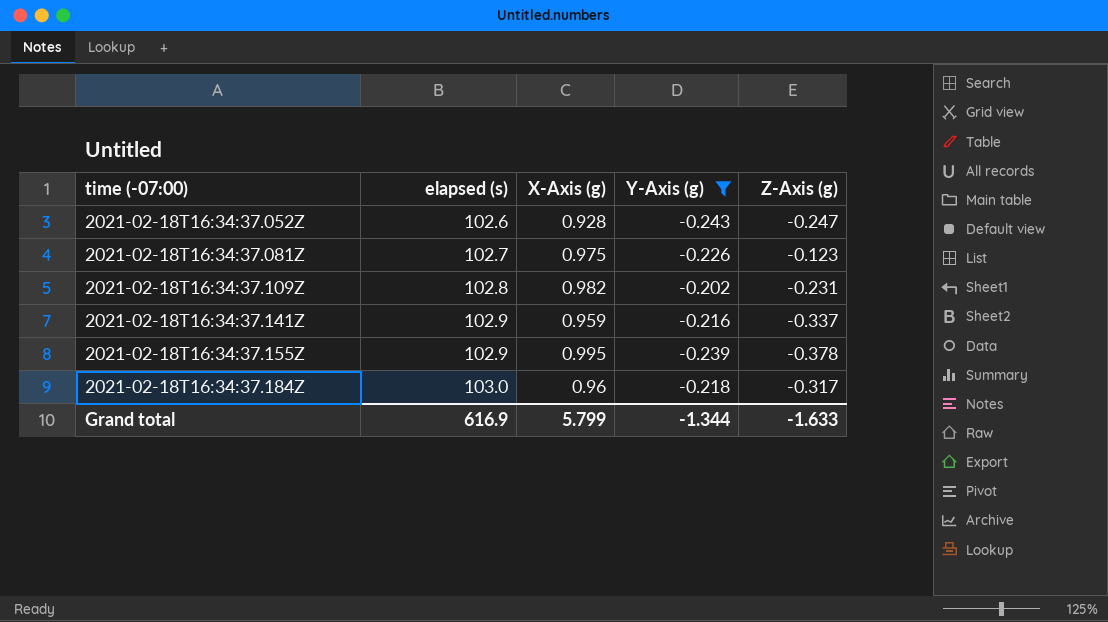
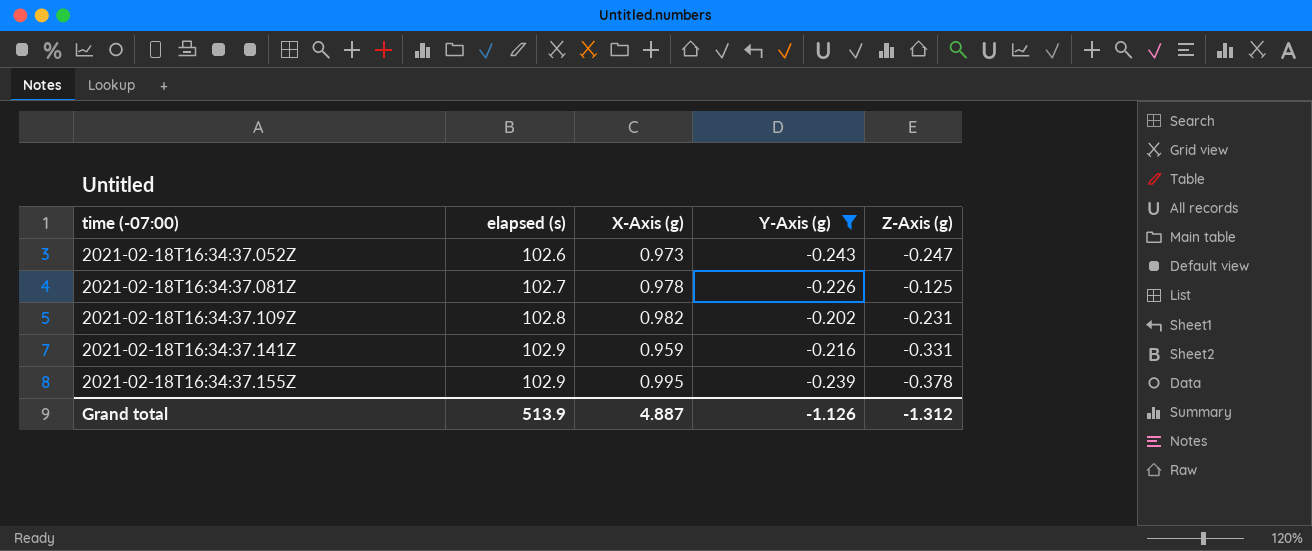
row 2021-02-18T16:34:37.184Z: 103.0 | 0.96 | -0.218 | -0.317 -> none
2021-02-18T16:34:37.052Z | X-Axis (g): 0.928 -> 0.973
2021-02-18T16:34:37.081Z | X-Axis (g): 0.975 -> 0.978
2021-02-18T16:34:37.081Z | Z-Axis (g): -0.123 -> -0.125
2021-02-18T16:34:37.141Z | Z-Axis (g): -0.337 -> -0.331
Grand total | elapsed (s): 616.9 -> 513.9
Grand total | X-Axis (g): 5.799 -> 4.887
Grand total | Y-Axis (g): -1.344 -> -1.126
Grand total | Z-Axis (g): -1.633 -> -1.312

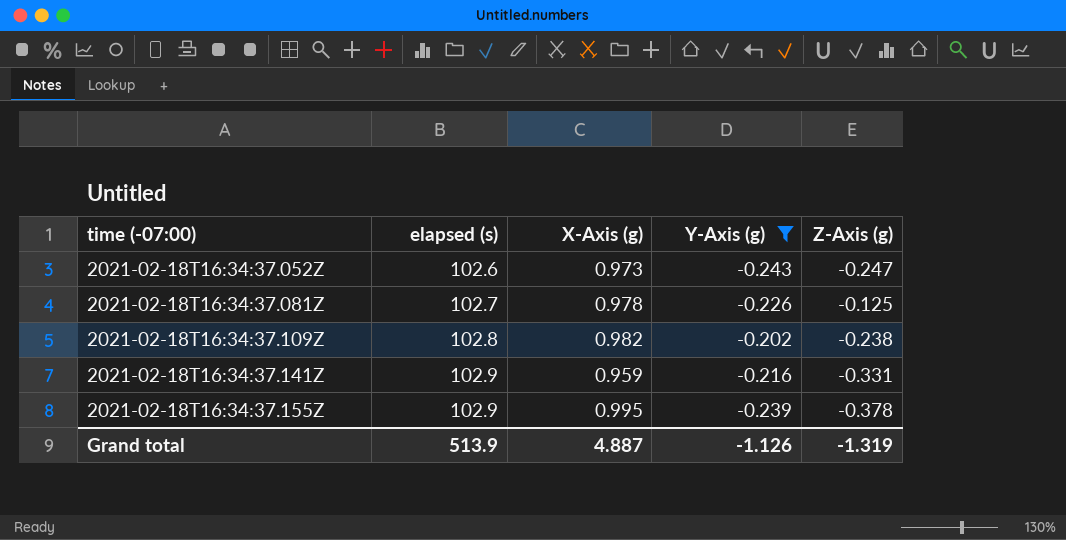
2021-02-18T16:34:37.109Z | Z-Axis (g): -0.231 -> -0.238
Grand total | Z-Axis (g): -1.312 -> -1.319

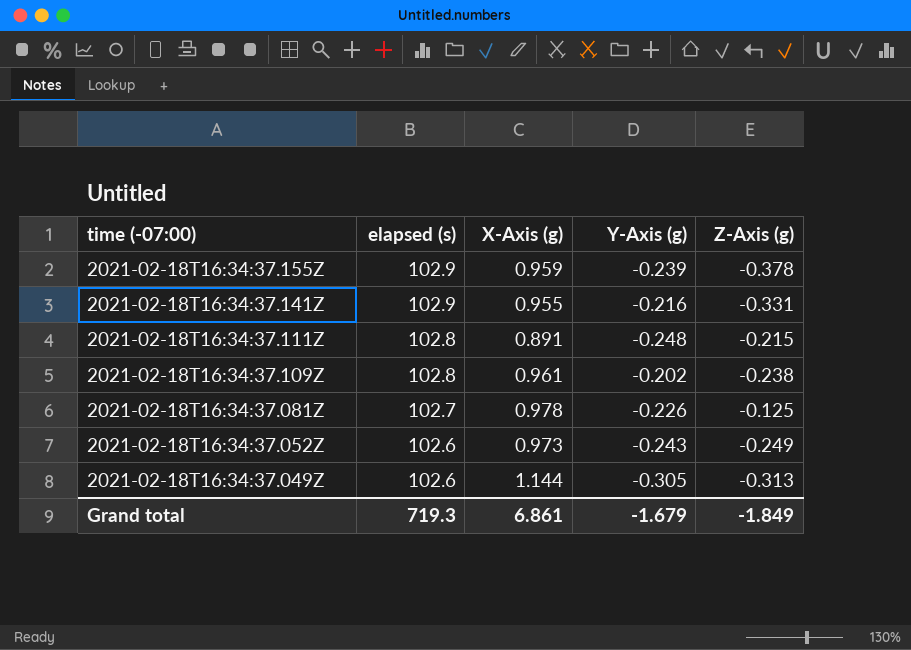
filter: Y-Axis (g) >= -0.243 -> none
row order: time (-07:00) ascending -> time (-07:00) descending
2021-02-18T16:34:37.155Z | X-Axis (g): 0.995 -> 0.959
2021-02-18T16:34:37.141Z | X-Axis (g): 0.959 -> 0.955
2021-02-18T16:34:37.109Z | X-Axis (g): 0.982 -> 0.961
2021-02-18T16:34:37.052Z | Z-Axis (g): -0.247 -> -0.249
Grand total | elapsed (s): 513.9 -> 719.3
Grand total | X-Axis (g): 4.887 -> 6.861
Grand total | Y-Axis (g): -1.126 -> -1.679
Grand total | Z-Axis (g): -1.319 -> -1.849

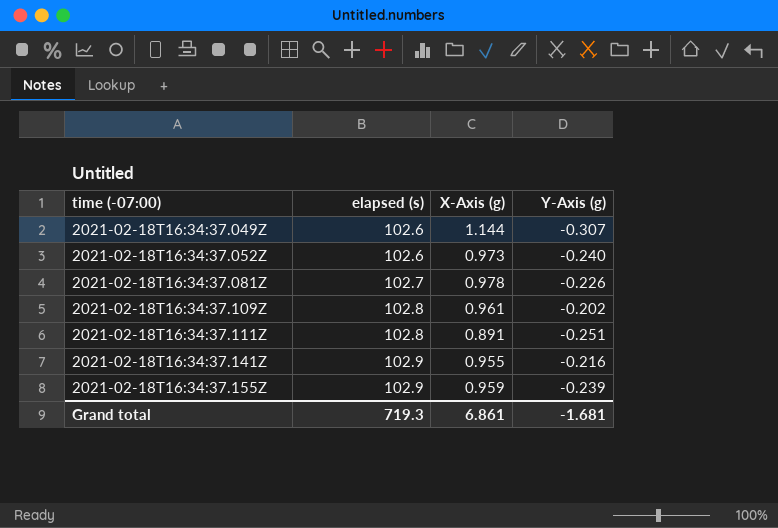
row order: time (-07:00) descending -> time (-07:00) ascending
column Z-Axis (g) | position: 5 -> none
2021-02-18T16:34:37.049Z | Y-Axis (g): -0.305 -> -0.307
2021-02-18T16:34:37.052Z | Y-Axis (g): -0.243 -> -0.240
2021-02-18T16:34:37.111Z | Y-Axis (g): -0.248 -> -0.251
Grand total | Y-Axis (g): -1.679 -> -1.681

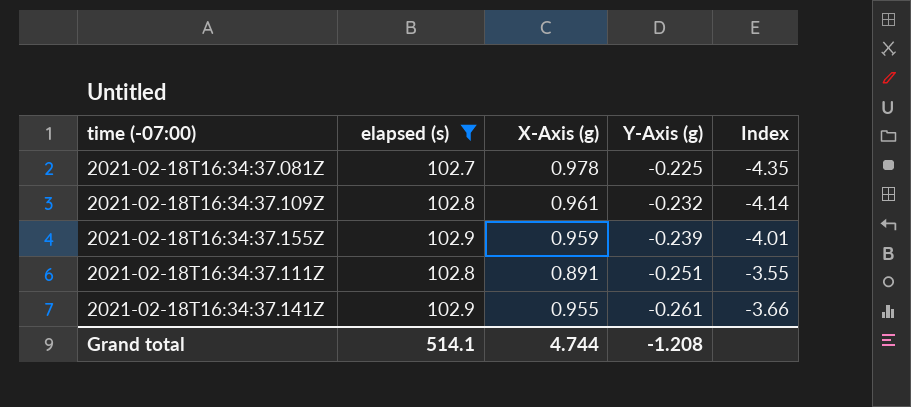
filter: none -> elapsed (s) != 102.6
row order: time (-07:00) ascending -> Y-Axis (g) descending
column Index | formula: none -> [X-Axis (g)] / [Y-Axis (g)]
2021-02-18T16:34:37.081Z | Y-Axis (g): -0.226 -> -0.225
2021-02-18T16:34:37.109Z | Y-Axis (g): -0.202 -> -0.232
2021-02-18T16:34:37.141Z | Y-Axis (g): -0.216 -> -0.261
Grand total | elapsed (s): 719.3 -> 514.1
Grand total | X-Axis (g): 6.861 -> 4.744
Grand total | Y-Axis (g): -1.681 -> -1.208

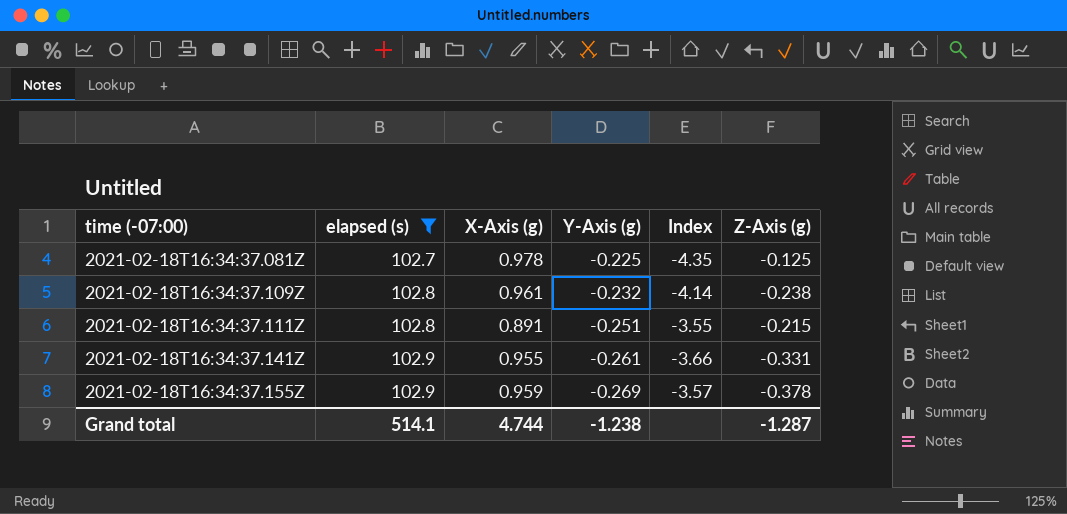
row order: Y-Axis (g) descending -> time (-07:00) ascending
column Z-Axis (g) | position: none -> 6
2021-02-18T16:34:37.155Z | Y-Axis (g): -0.239 -> -0.269
2021-02-18T16:34:37.155Z | Index: -4.01 -> -3.57
Grand total | Y-Axis (g): -1.208 -> -1.238

